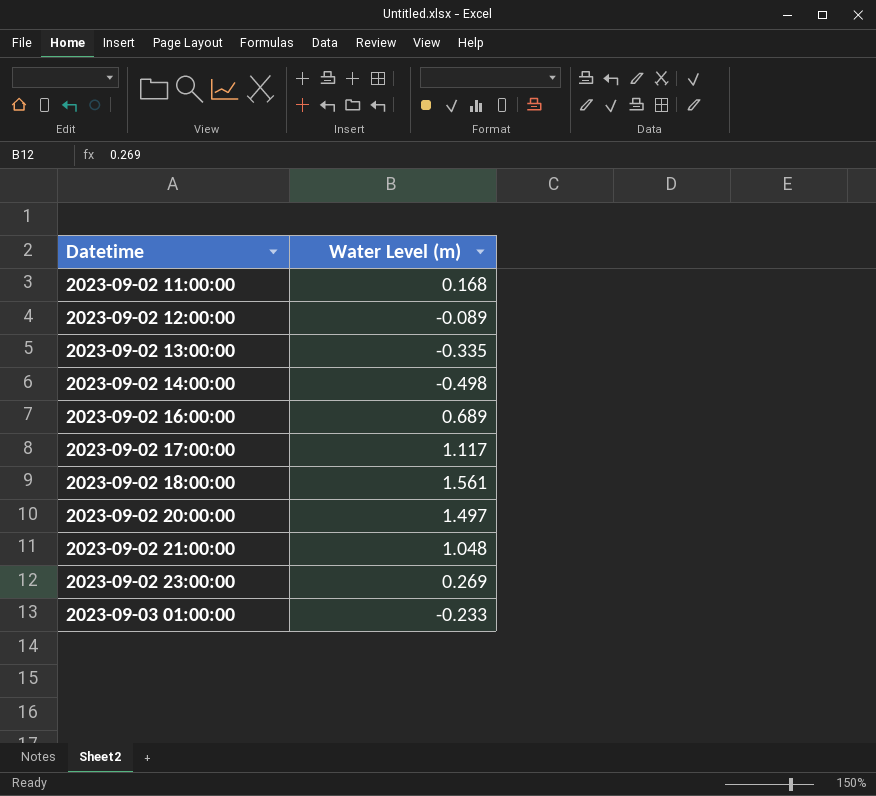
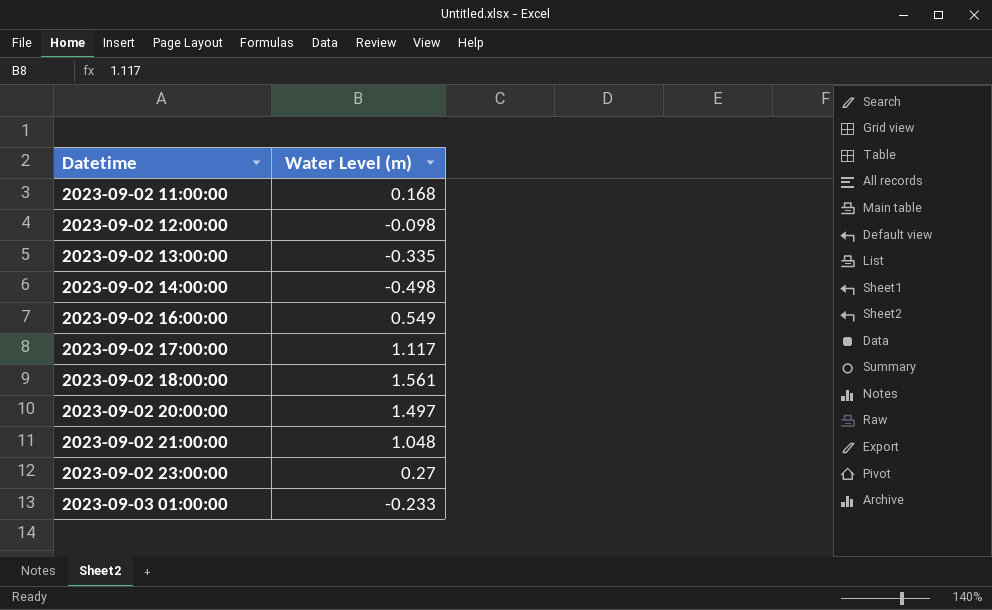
2023-09-02 12:00:00 | Water Level (m): -0.089 -> -0.098
2023-09-02 16:00:00 | Water Level (m): 0.689 -> 0.549
2023-09-02 23:00:00 | Water Level (m): 0.269 -> 0.27

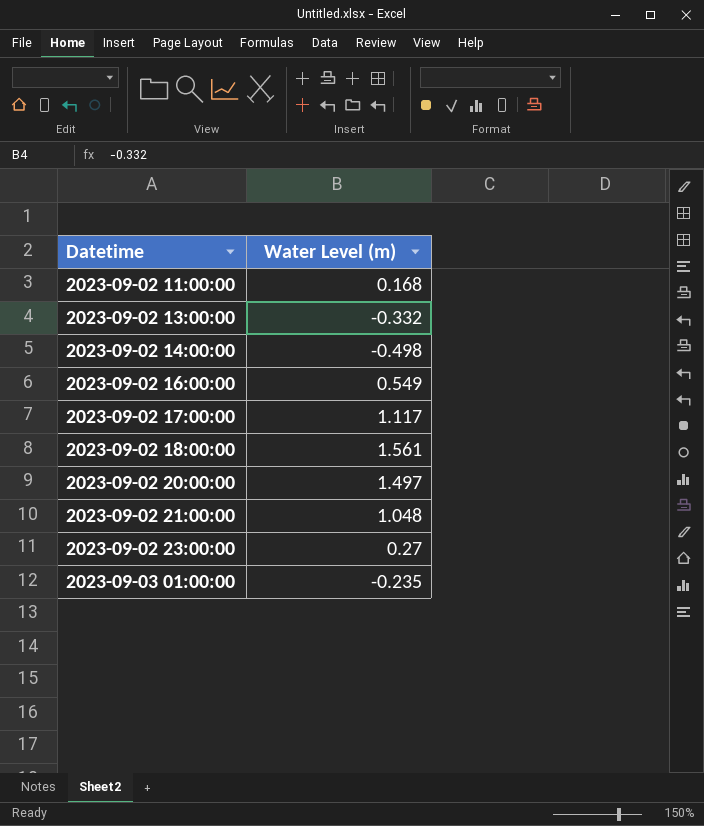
row 2023-09-02 12:00:00: -0.098 -> none
2023-09-02 13:00:00 | Water Level (m): -0.335 -> -0.332
2023-09-03 01:00:00 | Water Level (m): -0.233 -> -0.235

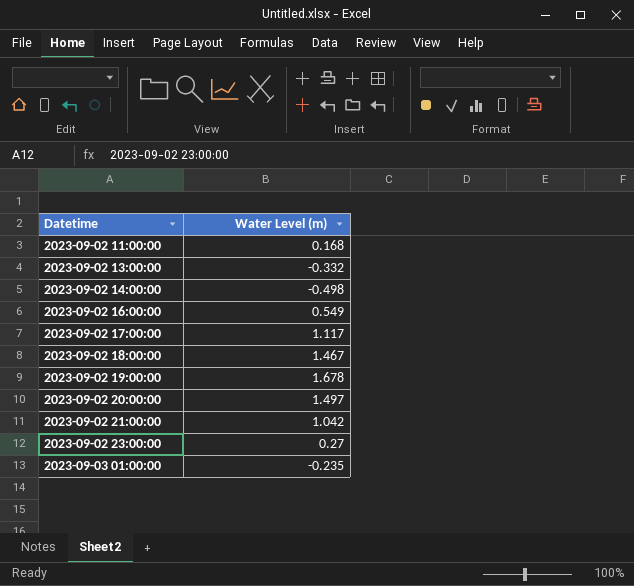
2023-09-02 18:00:00 | Water Level (m): 1.561 -> 1.467
row 2023-09-02 19:00:00: none -> 1.678
2023-09-02 21:00:00 | Water Level (m): 1.048 -> 1.042

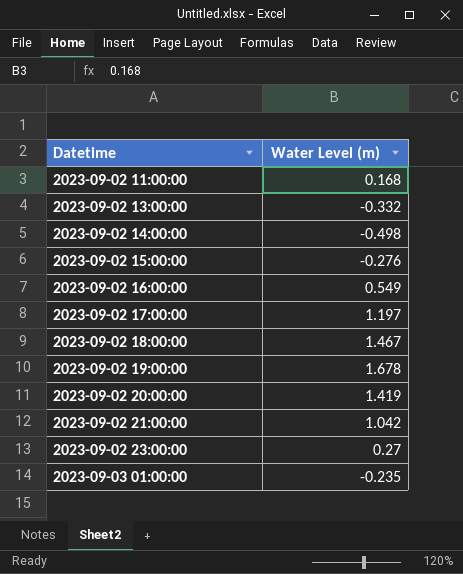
row 2023-09-02 15:00:00: none -> -0.276
2023-09-02 17:00:00 | Water Level (m): 1.117 -> 1.197
2023-09-02 20:00:00 | Water Level (m): 1.497 -> 1.419

